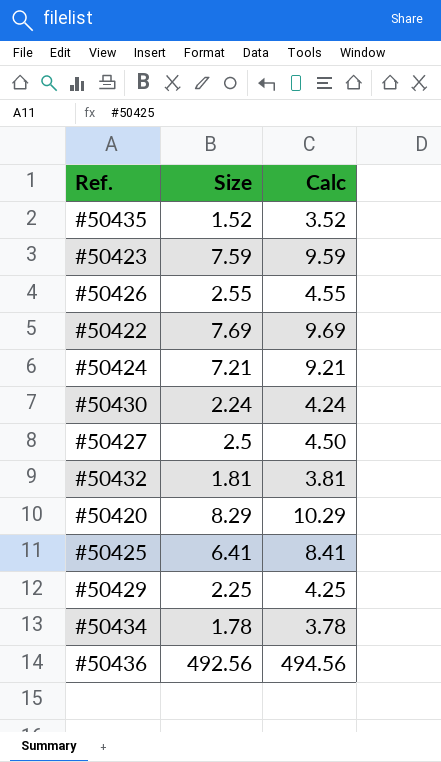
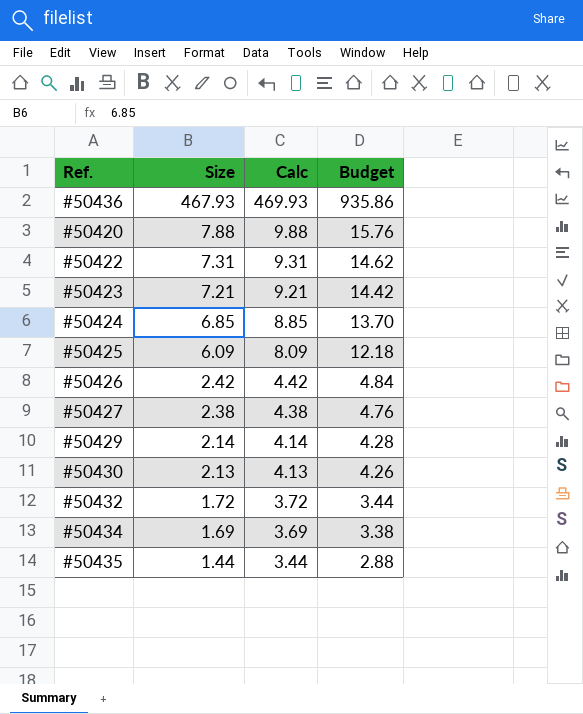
row order: none -> Size descending
column Budget | formula: none -> [Size] * 2
#50436 | Size: 492.56 -> 467.93
#50436 | Calc: 494.56 -> 469.93
#50420 | Size: 8.29 -> 7.88
#50420 | Calc: 10.29 -> 9.88
#50422 | Size: 7.69 -> 7.31
#50422 | Calc: 9.69 -> 9.31
#50423 | Size: 7.59 -> 7.21
#50423 | Calc: 9.59 -> 9.21
#50424 | Size: 7.21 -> 6.85
#50424 | Calc: 9.21 -> 8.85
#50425 | Size: 6.41 -> 6.09
#50425 | Calc: 8.41 -> 8.09
#50426 | Size: 2.55 -> 2.42
#50426 | Calc: 4.55 -> 4.42
#50427 | Size: 2.5 -> 2.38
#50427 | Calc: 4.50 -> 4.38
#50429 | Size: 2.25 -> 2.14
#50429 | Calc: 4.25 -> 4.14
#50430 | Size: 2.24 -> 2.13
#50430 | Calc: 4.24 -> 4.13
#50432 | Size: 1.81 -> 1.72
#50432 | Calc: 3.81 -> 3.72
#50434 | Size: 1.78 -> 1.69
#50434 | Calc: 3.78 -> 3.69
#50435 | Size: 1.52 -> 1.44
#50435 | Calc: 3.52 -> 3.44

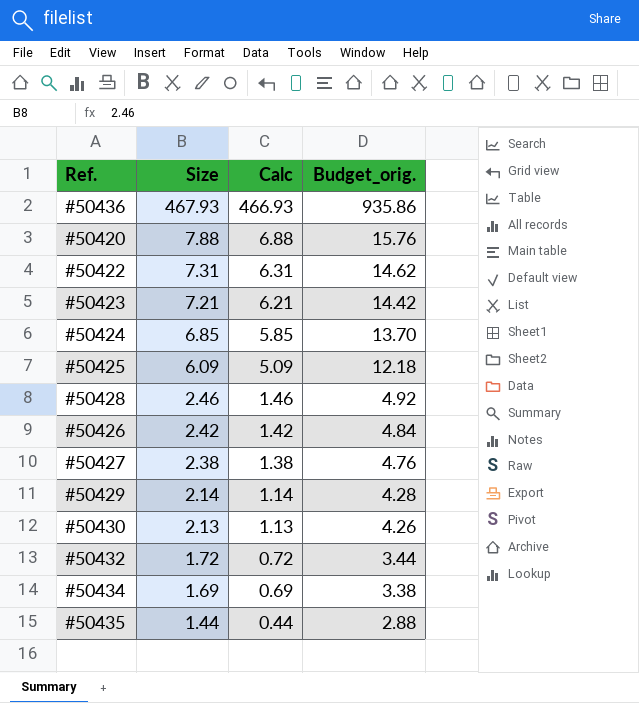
column Calc | formula: [Size] + 2 -> [Size] - 1
column name: Budget -> Budget_orig.
row #50428: none -> 2.46 | 1.46 | 4.92

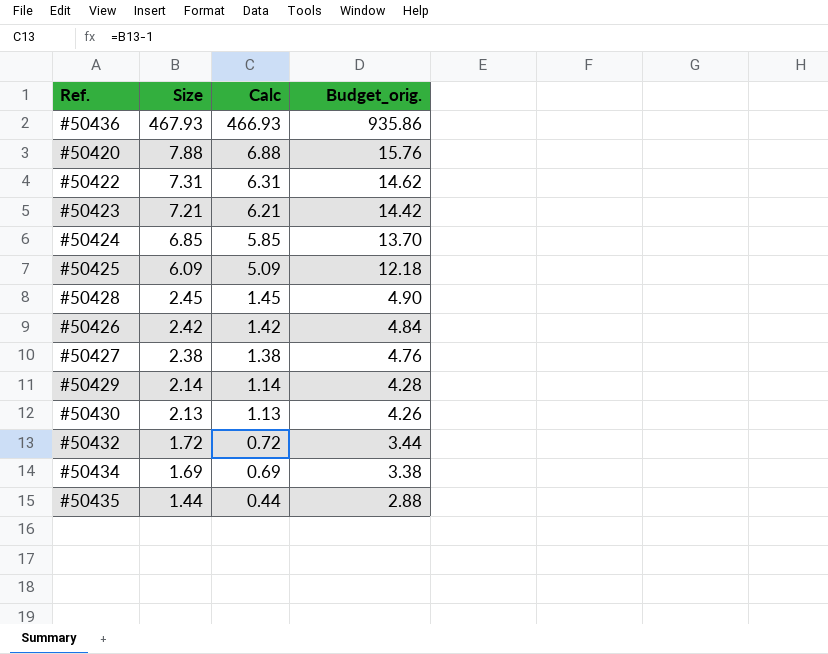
#50428 | Size: 2.46 -> 2.45
#50428 | Calc: 1.46 -> 1.45
#50428 | Budget_orig.: 4.92 -> 4.90

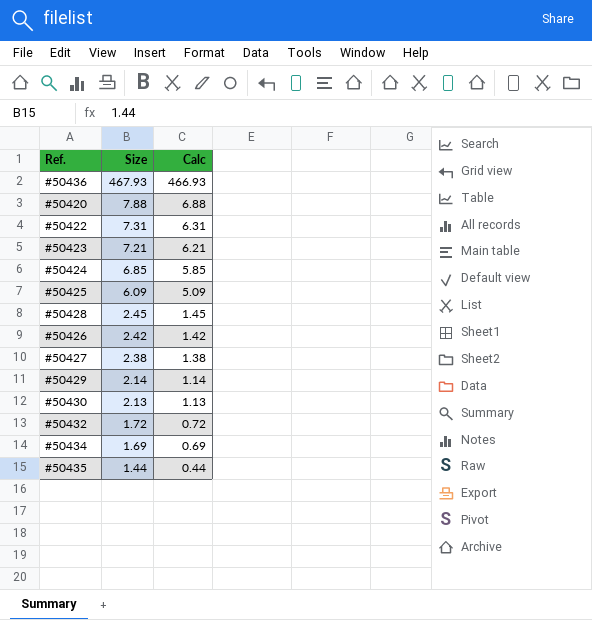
column Budget_orig. | formula: [Size] * 2 -> none

